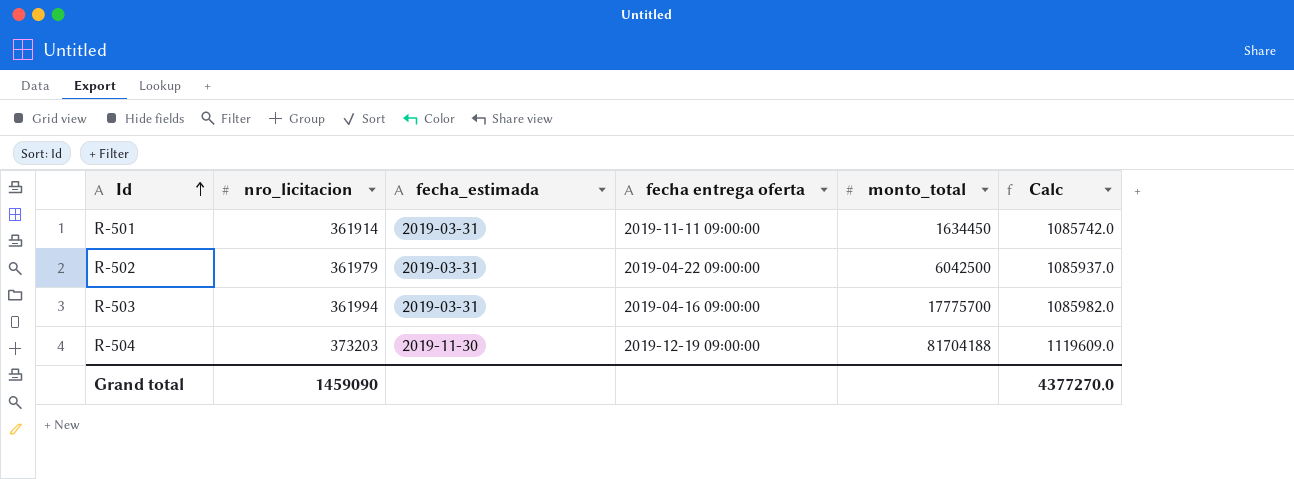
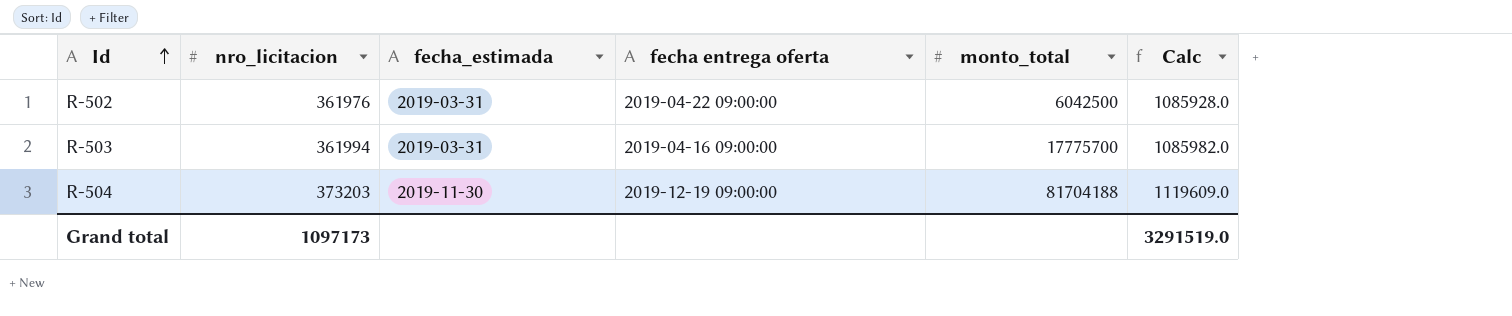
row R-501: 361914 | 2019-03-31 | 2019-11-11 09:00:00 | 1634450 | 1085742.0 -> none
R-502 | nro_licitacion: 361979 -> 361976
R-502 | Calc: 1085937.0 -> 1085928.0
Grand total | nro_licitacion: 1459090 -> 1097173
Grand total | Calc: 4377270.0 -> 3291519.0

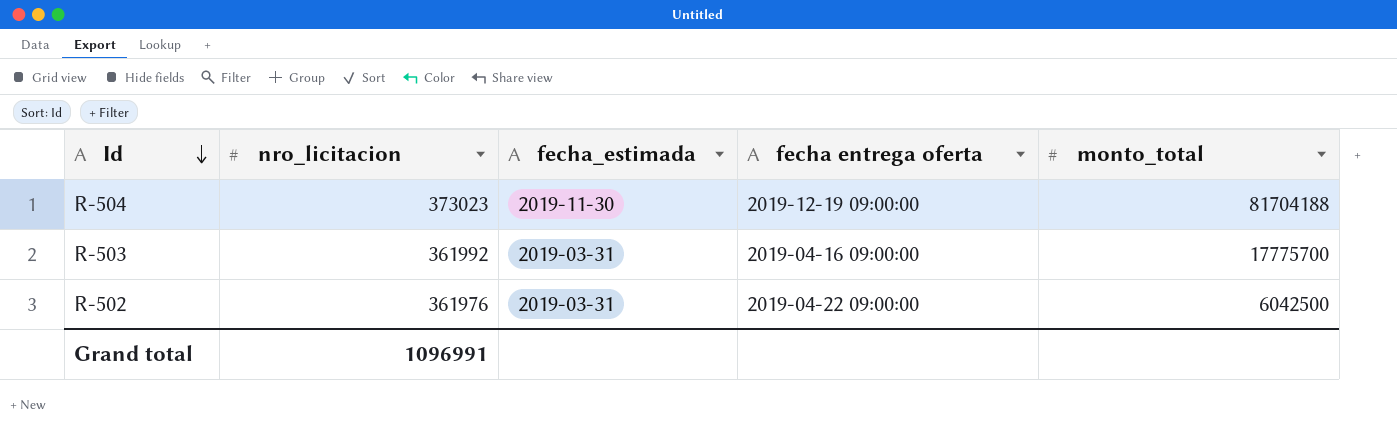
row order: Id ascending -> Id descending
column Calc | formula: [nro_licitacion] * 3 -> none
R-504 | nro_licitacion: 373203 -> 373023
R-503 | nro_licitacion: 361994 -> 361992
Grand total | nro_licitacion: 1097173 -> 1096991

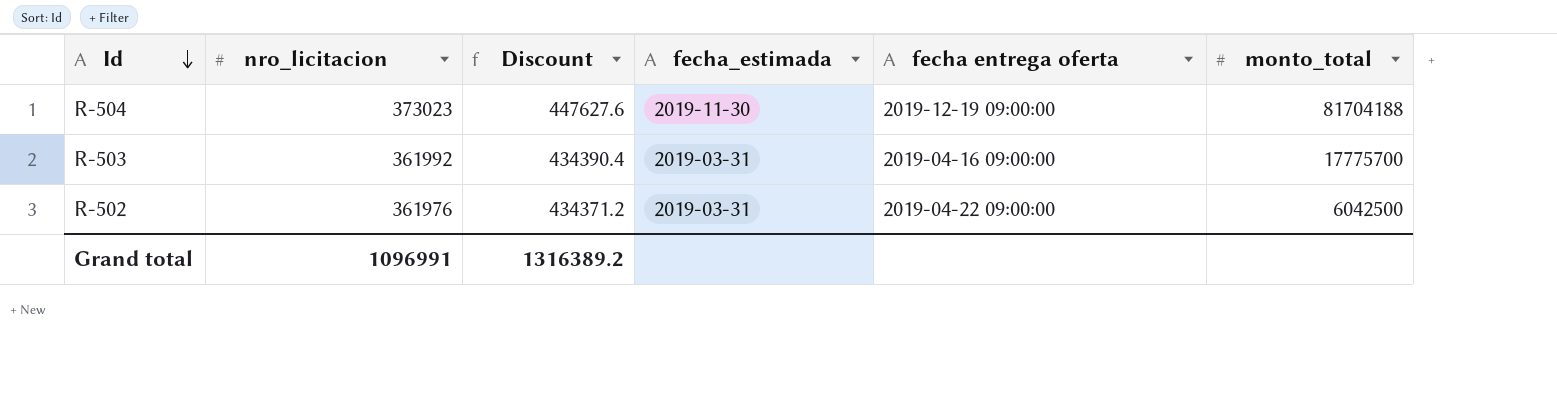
column Discount | formula: none -> [nro_licitacion] * 1.2

